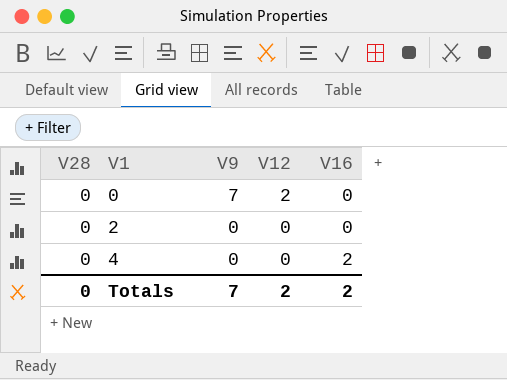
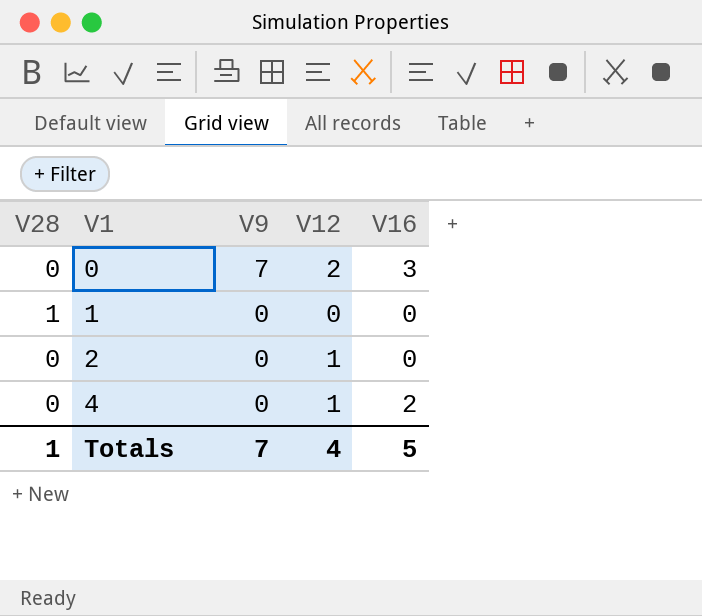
0 | V16: 0 -> 3
row 1: none -> 1 | 0 | 0 | 0
2 | V12: 0 -> 1
4 | V12: 0 -> 1
Totals | V28: 0 -> 1
Totals | V12: 2 -> 4
Totals | V16: 2 -> 5

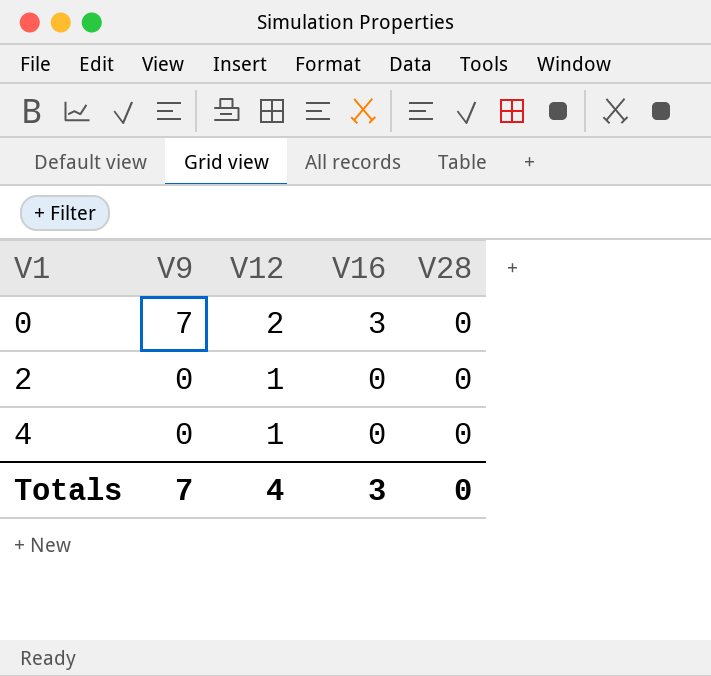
column V28 | position: 1 -> 5
row 1: 1 | 0 | 0 | 0 -> none
4 | V16: 2 -> 0
Totals | V16: 5 -> 3
Totals | V28: 1 -> 0

